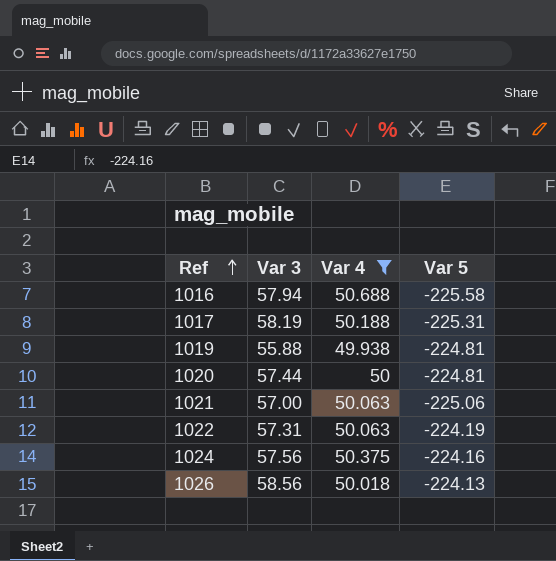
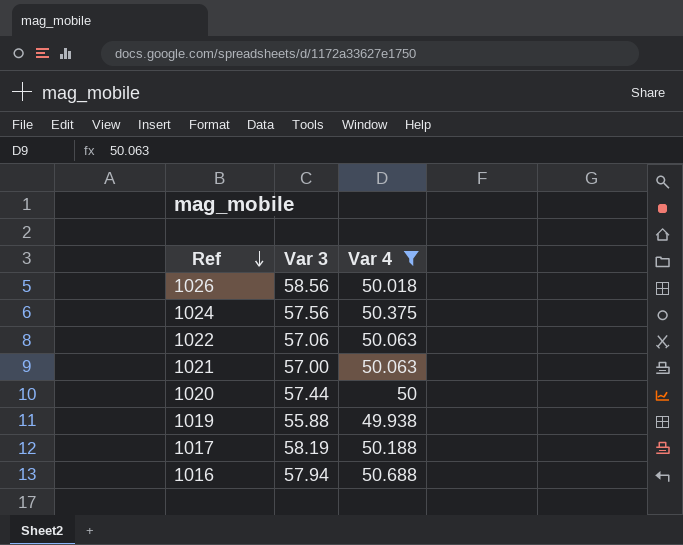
row order: Ref ascending -> Ref descending
column Var 5 | position: 4 -> none
1022 | Var 3: 57.31 -> 57.06

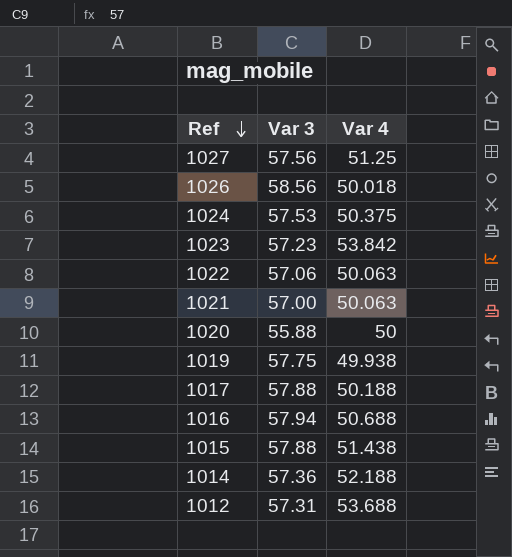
filter: Var 4 <= 50.688 -> none
1024 | Var 3: 57.56 -> 57.53
1020 | Var 3: 57.44 -> 55.88
1019 | Var 3: 55.88 -> 57.75
1017 | Var 3: 58.19 -> 57.88

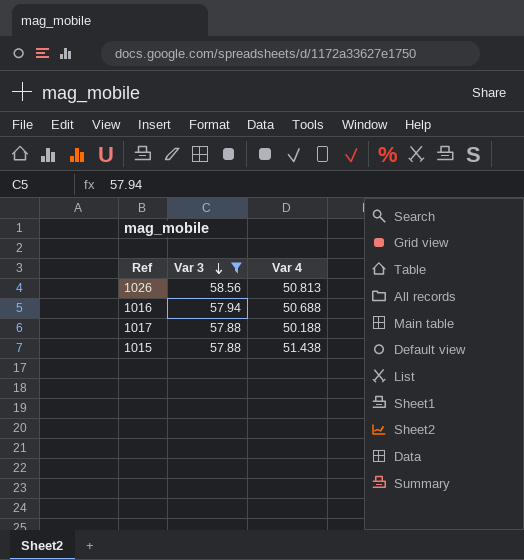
filter: none -> Var 3 >= 57.88
row order: Ref descending -> Var 3 descending
1026 | Var 4: 50.018 -> 50.813

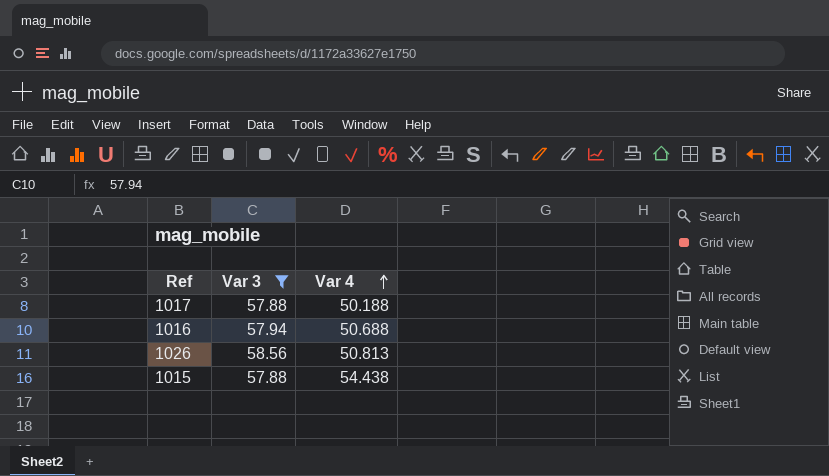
row order: Var 3 descending -> Var 4 ascending
1015 | Var 4: 51.438 -> 54.438

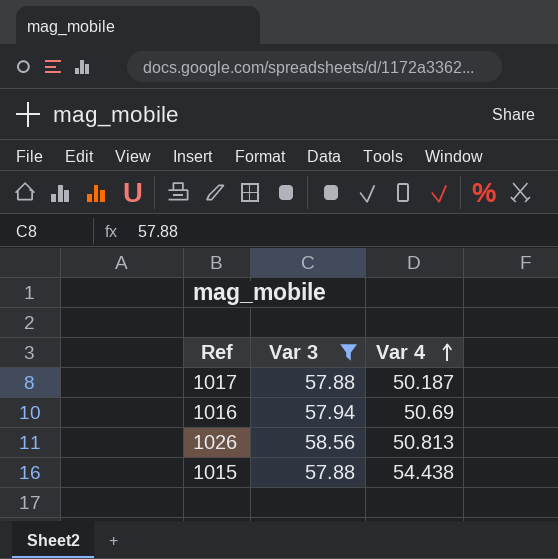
1017 | Var 4: 50.188 -> 50.187
1016 | Var 4: 50.688 -> 50.69

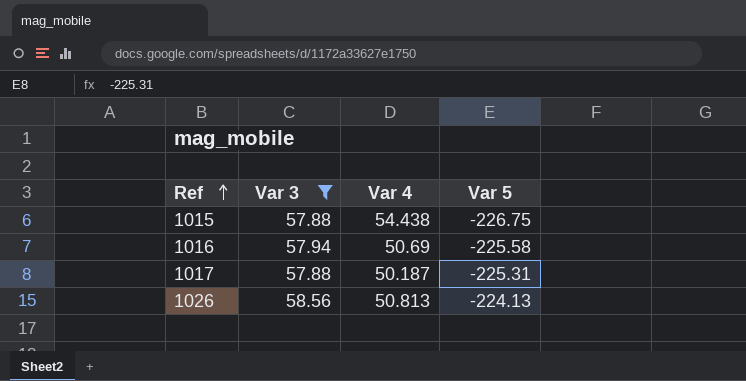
row order: Var 4 ascending -> Ref ascending
column Var 5 | position: none -> 4

